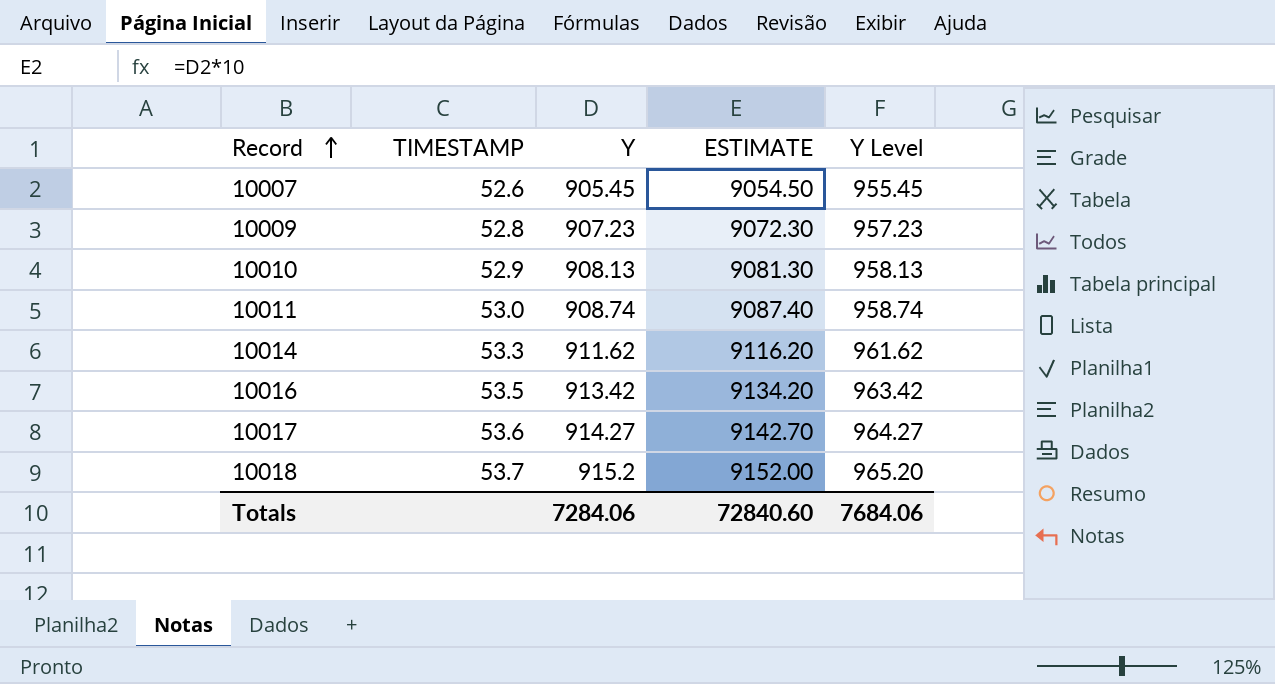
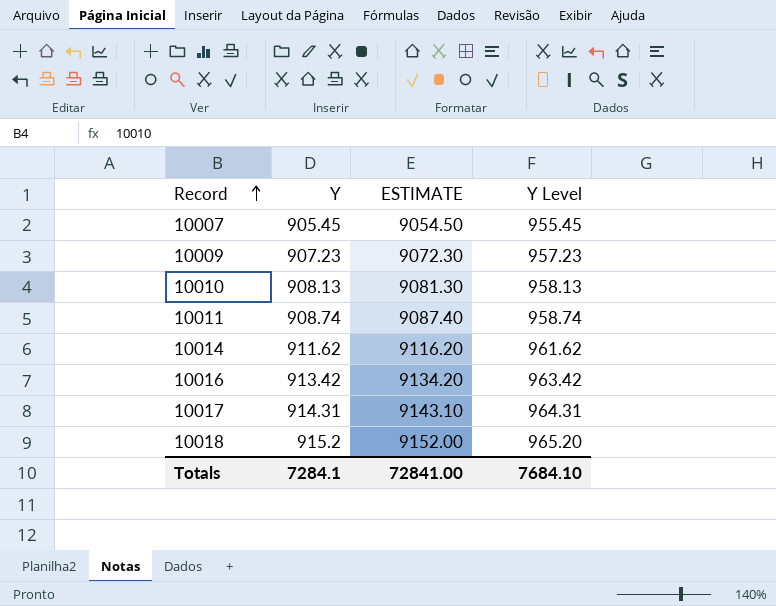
column TIMESTAMP | position: 2 -> none
10017 | Y: 914.27 -> 914.31
10017 | ESTIMATE: 9142.70 -> 9143.10
10017 | Y Level: 964.27 -> 964.31
Totals | Y: 7284.06 -> 7284.1
Totals | ESTIMATE: 72840.60 -> 72841.00
Totals | Y Level: 7684.06 -> 7684.10

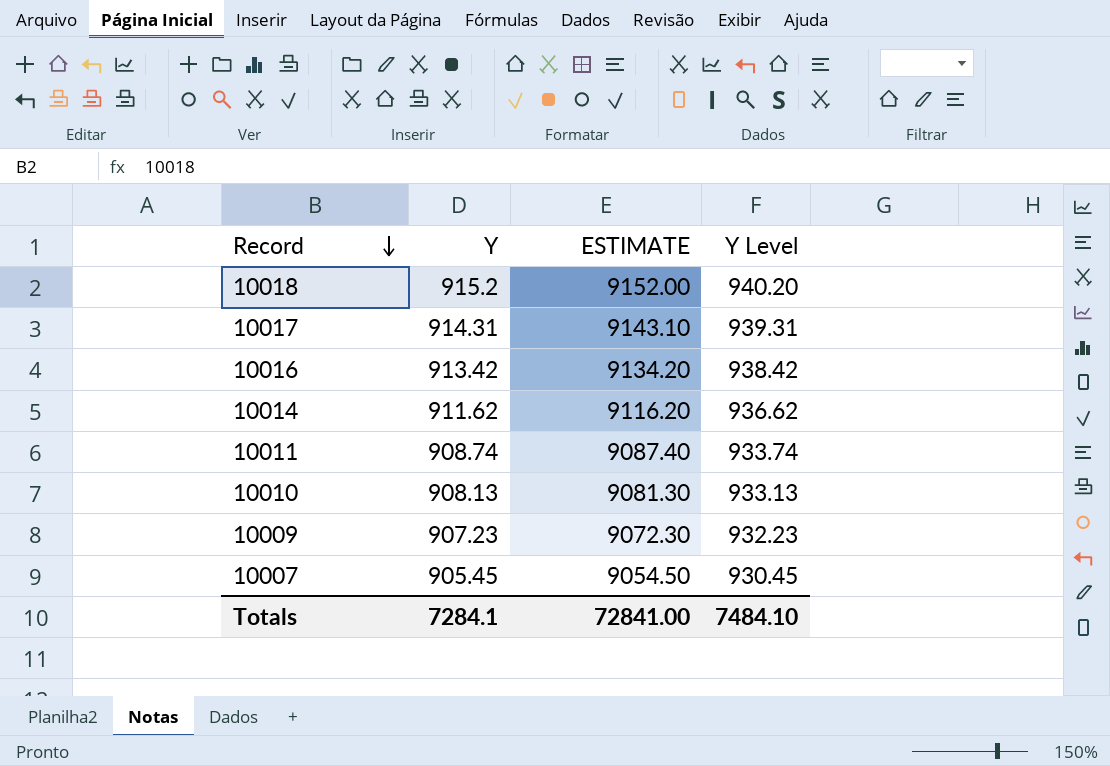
row order: Record ascending -> Record descending
column Y Level | formula: [Y] + 50 -> [Y] + 25
Totals | Y Level: 7684.10 -> 7484.10

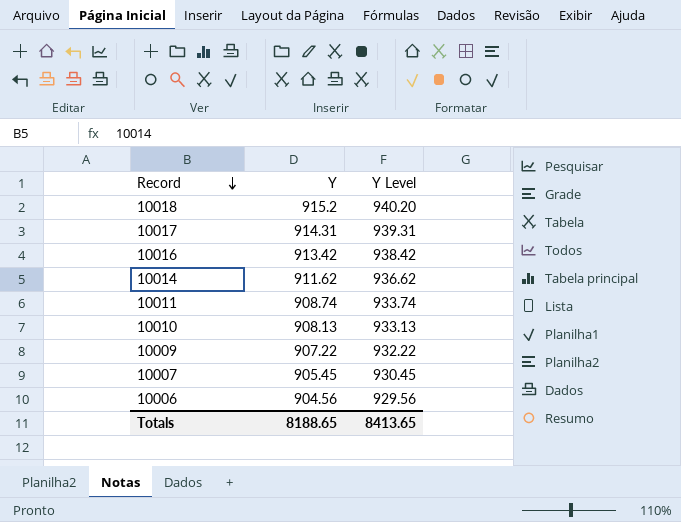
column ESTIMATE | formula: [Y] * 10 -> none
10009 | Y: 907.23 -> 907.22
10009 | Y Level: 932.23 -> 932.22
row 10006: none -> 904.56 | 929.56
Totals | Y: 7284.1 -> 8188.65
Totals | Y Level: 7484.10 -> 8413.65

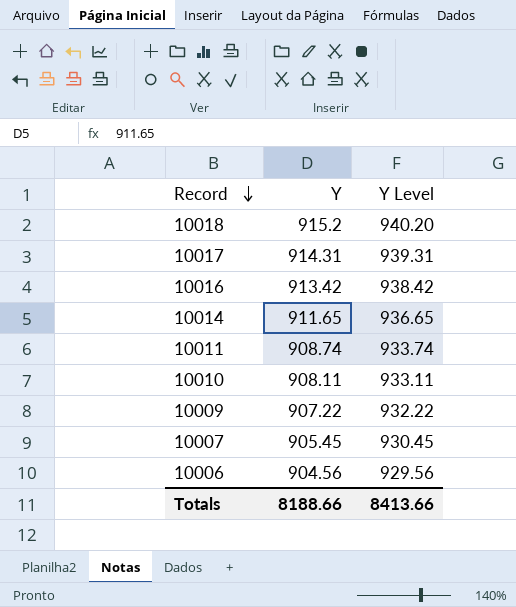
10014 | Y: 911.62 -> 911.65
10014 | Y Level: 936.62 -> 936.65
10010 | Y: 908.13 -> 908.11
10010 | Y Level: 933.13 -> 933.11
Totals | Y: 8188.65 -> 8188.66
Totals | Y Level: 8413.65 -> 8413.66

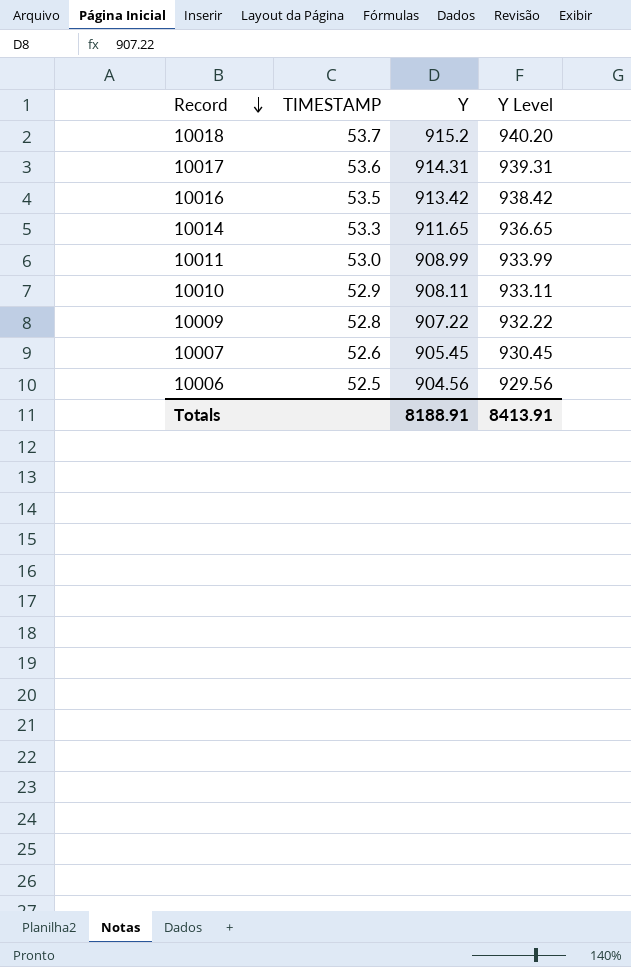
column TIMESTAMP | position: none -> 2
10011 | Y: 908.74 -> 908.99
10011 | Y Level: 933.74 -> 933.99
Totals | Y: 8188.66 -> 8188.91
Totals | Y Level: 8413.66 -> 8413.91

